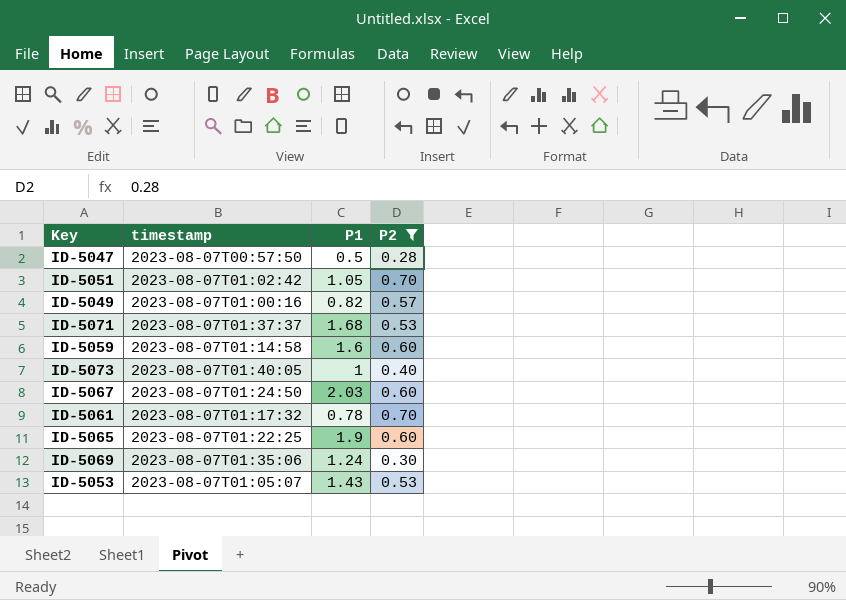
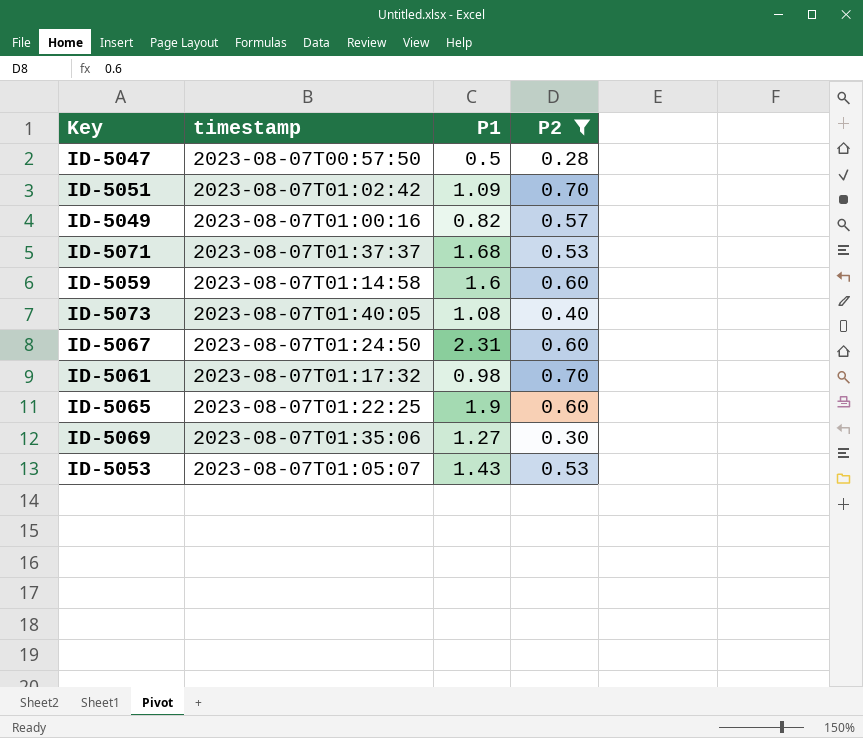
ID-5051 | P1: 1.05 -> 1.09
ID-5073 | P1: 1 -> 1.08
ID-5067 | P1: 2.03 -> 2.31
ID-5061 | P1: 0.78 -> 0.98
ID-5069 | P1: 1.24 -> 1.27

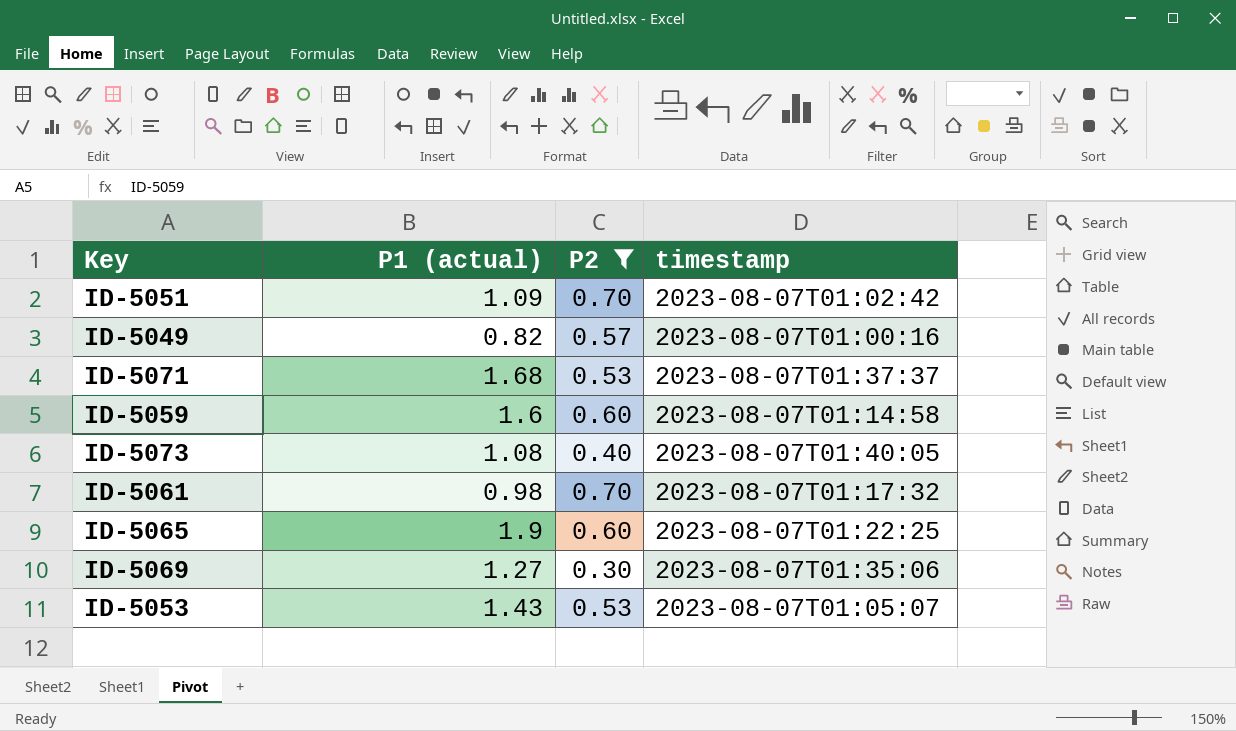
column name: P1 -> P1 (actual)
column timestamp | position: 2 -> 4
row ID-5047: 2023-08-07T00:57:50 | 0.5 | 0.28 -> none
row ID-5067: 2023-08-07T01:24:50 | 2.31 | 0.60 -> none

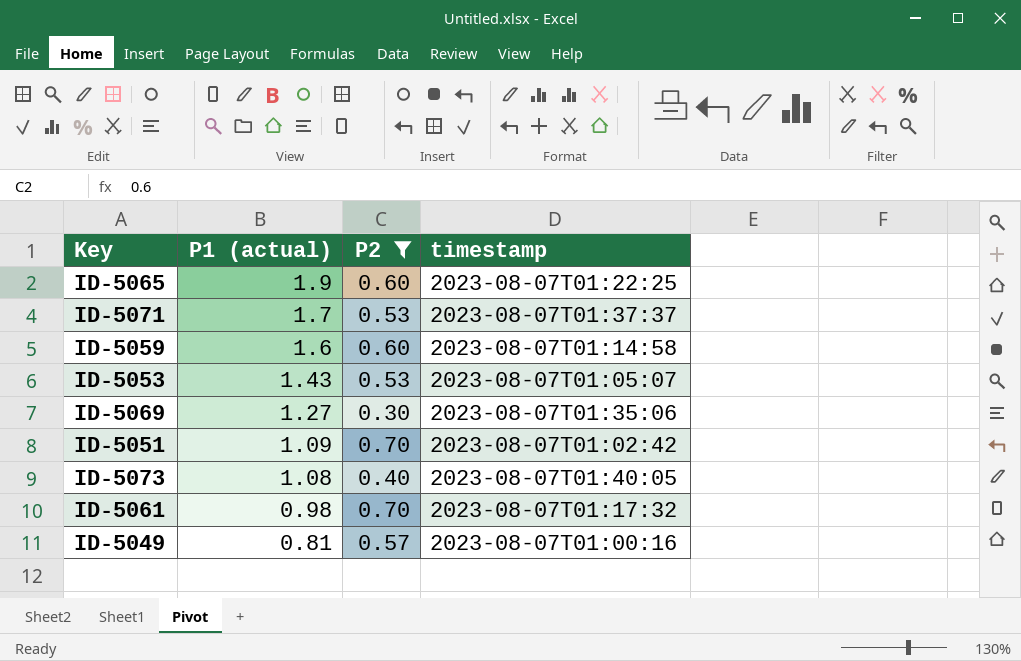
row order: none -> P1 (actual) descending
ID-5071 | P1 (actual): 1.68 -> 1.7
ID-5049 | P1 (actual): 0.82 -> 0.81

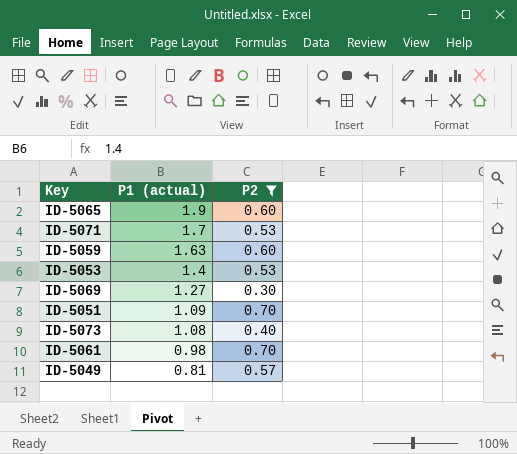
column timestamp | position: 4 -> none
ID-5059 | P1 (actual): 1.6 -> 1.63
ID-5053 | P1 (actual): 1.43 -> 1.4

